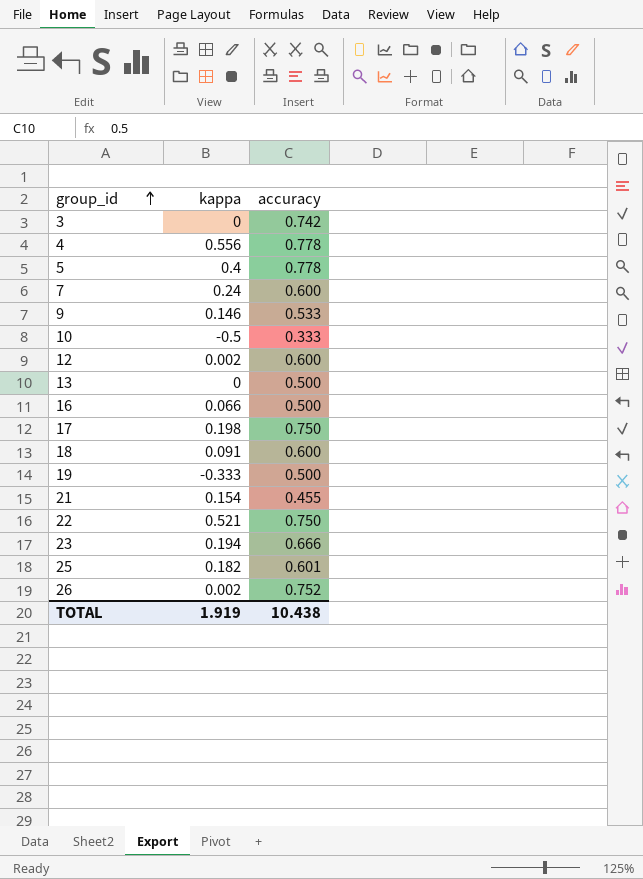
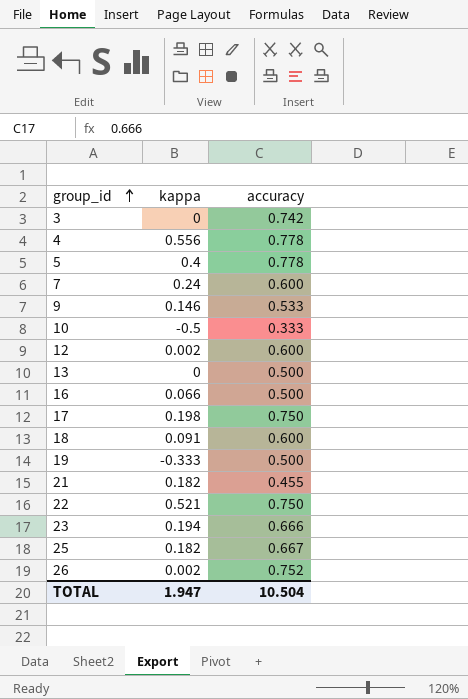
21 | kappa: 0.154 -> 0.182
25 | accuracy: 0.601 -> 0.667
TOTAL | kappa: 1.919 -> 1.947
TOTAL | accuracy: 10.438 -> 10.504

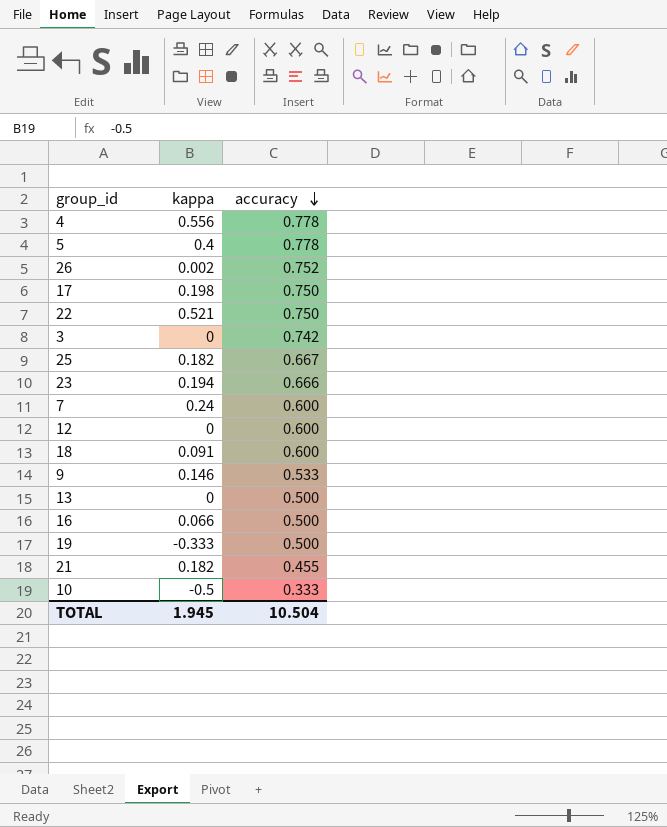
row order: group_id ascending -> accuracy descending
12 | kappa: 0.002 -> 0
TOTAL | kappa: 1.947 -> 1.945

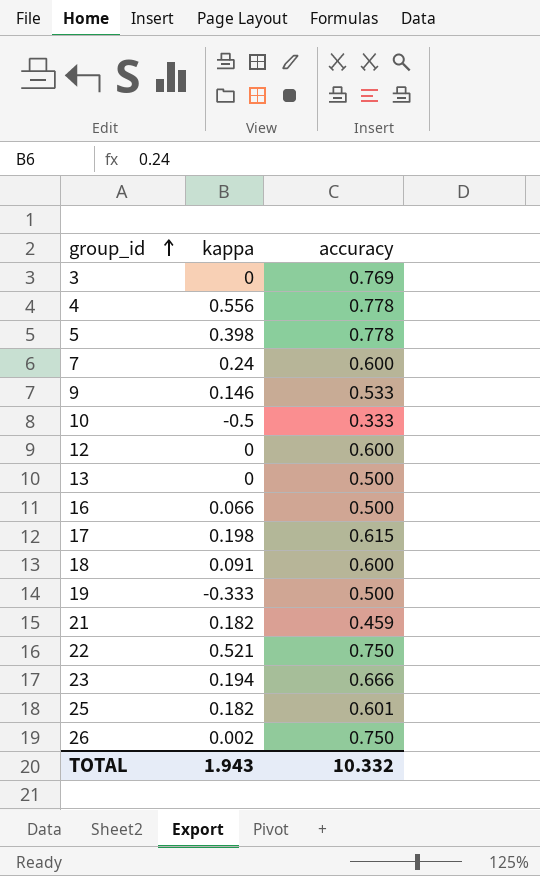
row order: accuracy descending -> group_id ascending
3 | accuracy: 0.742 -> 0.769
5 | kappa: 0.4 -> 0.398
17 | accuracy: 0.750 -> 0.615
21 | accuracy: 0.455 -> 0.459
25 | accuracy: 0.667 -> 0.601
26 | accuracy: 0.752 -> 0.750
TOTAL | kappa: 1.945 -> 1.943
TOTAL | accuracy: 10.504 -> 10.332

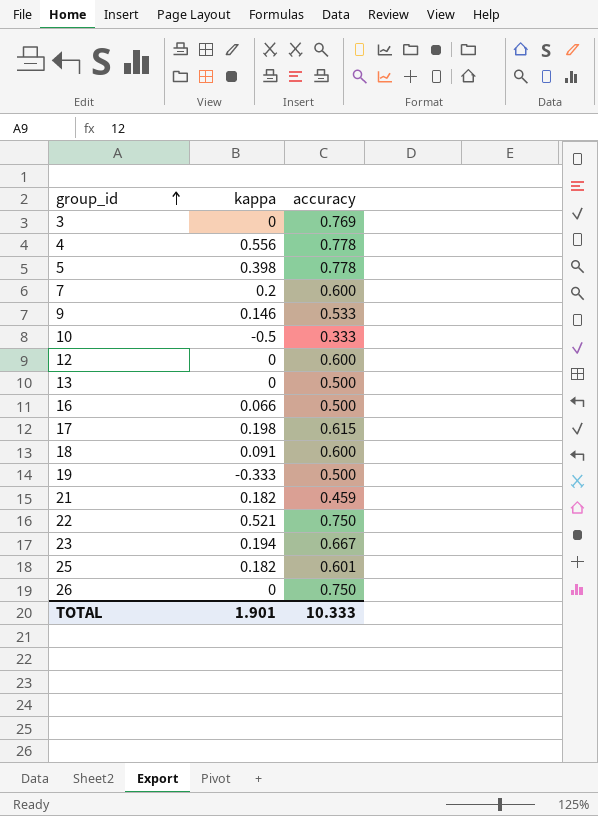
7 | kappa: 0.24 -> 0.2
23 | accuracy: 0.666 -> 0.667
26 | kappa: 0.002 -> 0
TOTAL | kappa: 1.943 -> 1.901
TOTAL | accuracy: 10.332 -> 10.333

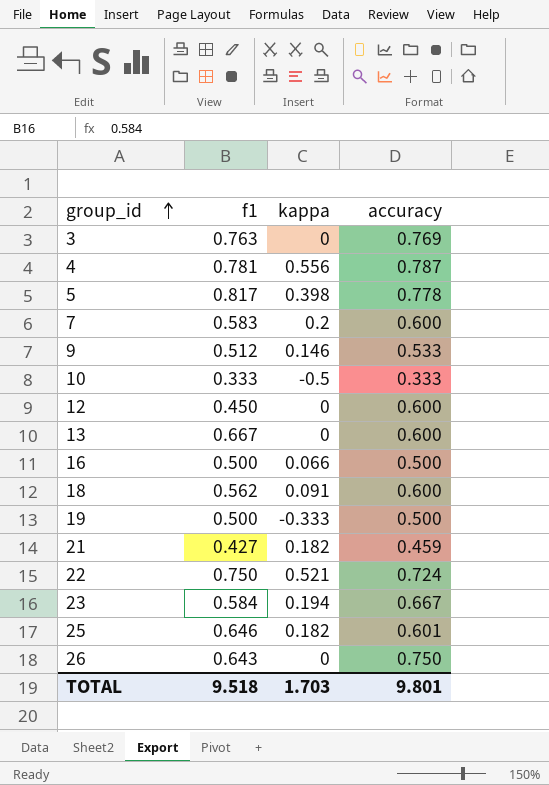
column f1 | position: none -> 2
row 17: 0.198 | 0.615 -> none
4 | accuracy: 0.778 -> 0.787
13 | accuracy: 0.500 -> 0.600
22 | accuracy: 0.750 -> 0.724
TOTAL | kappa: 1.901 -> 1.703
TOTAL | accuracy: 10.333 -> 9.801

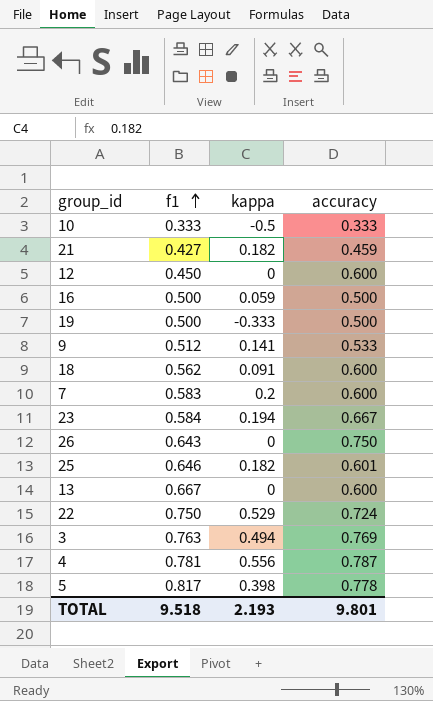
row order: group_id ascending -> f1 ascending
16 | kappa: 0.066 -> 0.059
9 | kappa: 0.146 -> 0.141
22 | kappa: 0.521 -> 0.529
3 | kappa: 0 -> 0.494
TOTAL | kappa: 1.703 -> 2.193

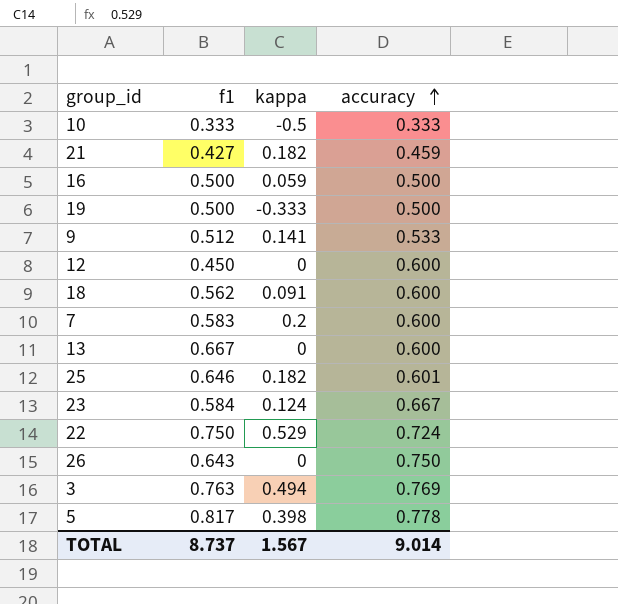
row order: f1 ascending -> accuracy ascending
row 4: 0.781 | 0.556 | 0.787 -> none
23 | kappa: 0.194 -> 0.124
TOTAL | f1: 9.518 -> 8.737
TOTAL | kappa: 2.193 -> 1.567
TOTAL | accuracy: 9.801 -> 9.014

